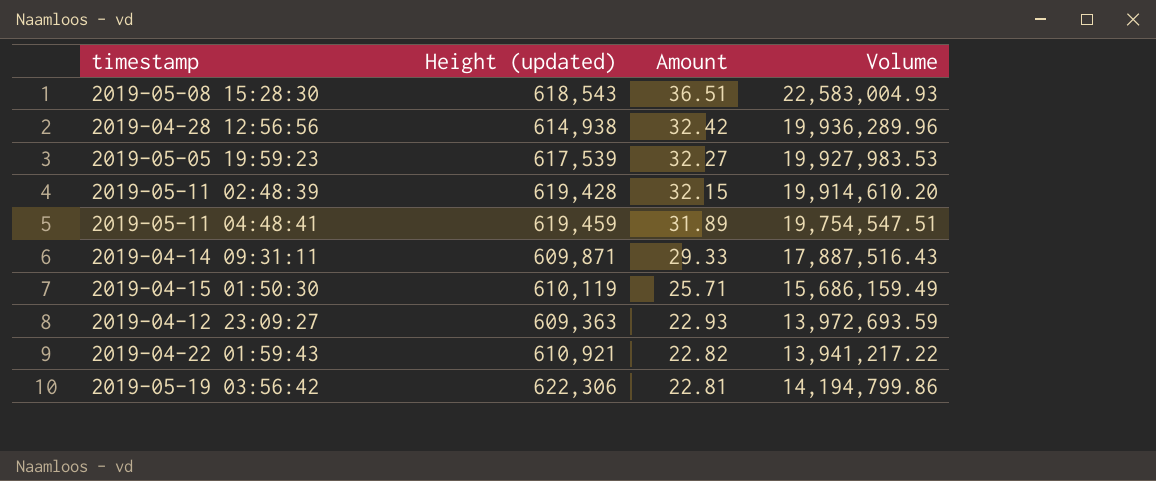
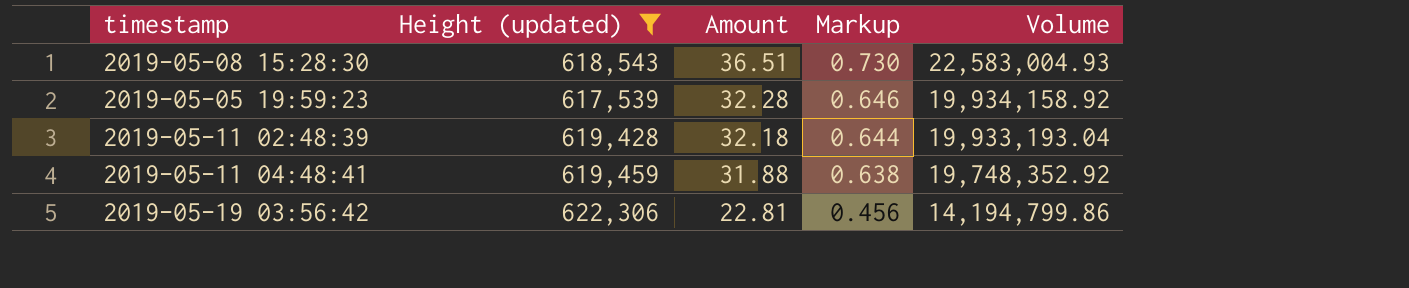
filter: none -> Height (updated) >= 617,539
column Markup | formula: none -> [Amount] * 0.02
2019-05-05 19:59:23 | Amount: 32.27 -> 32.28
2019-05-05 19:59:23 | Volume: 19,927,983.53 -> 19,934,158.92
2019-05-11 02:48:39 | Amount: 32.15 -> 32.18
2019-05-11 02:48:39 | Volume: 19,914,610.20 -> 19,933,193.04
2019-05-11 04:48:41 | Amount: 31.89 -> 31.88
2019-05-11 04:48:41 | Volume: 19,754,547.51 -> 19,748,352.92

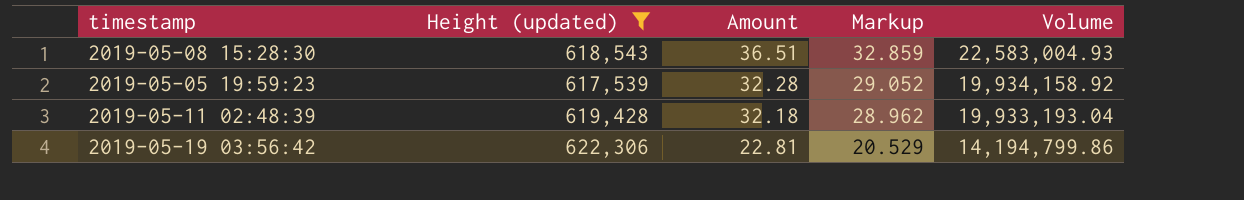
column Markup | formula: [Amount] * 0.02 -> [Amount] * 0.9
row 2019-05-11 04:48:41: 619,459 | 31.88 | 0.638 | 19,748,352.92 -> none

